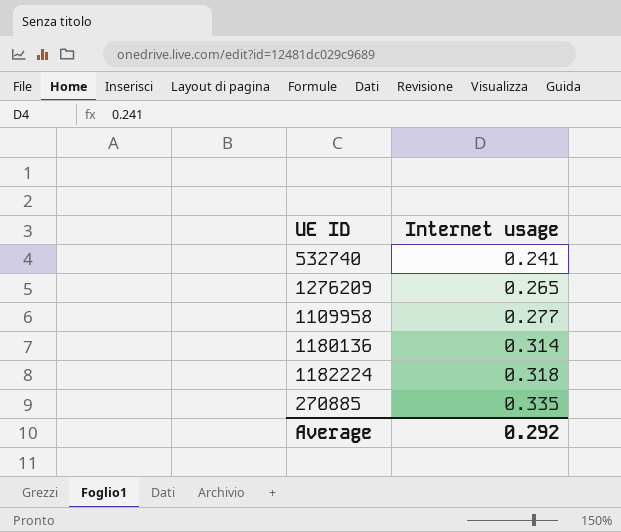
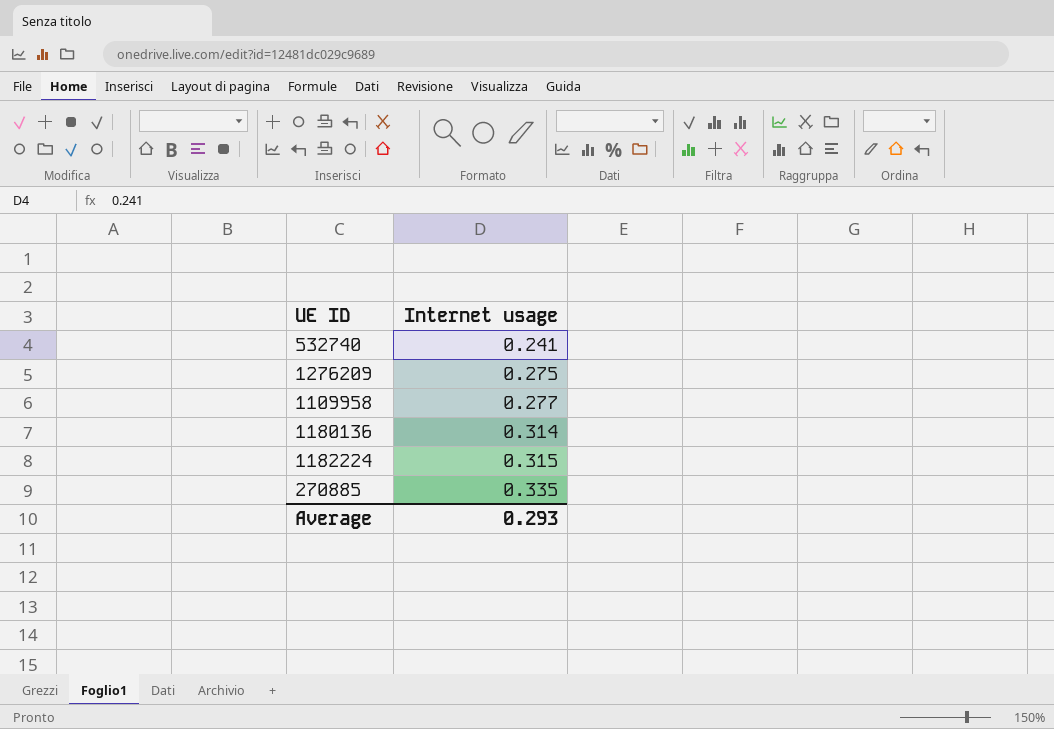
1276209 | Internet usage: 0.265 -> 0.275
1182224 | Internet usage: 0.318 -> 0.315
Average | Internet usage: 0.292 -> 0.293

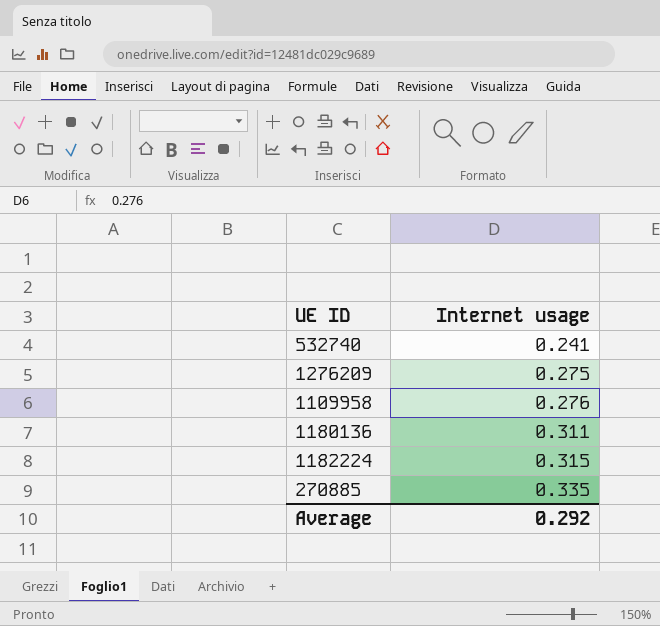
1109958 | Internet usage: 0.277 -> 0.276
1180136 | Internet usage: 0.314 -> 0.311
Average | Internet usage: 0.293 -> 0.292

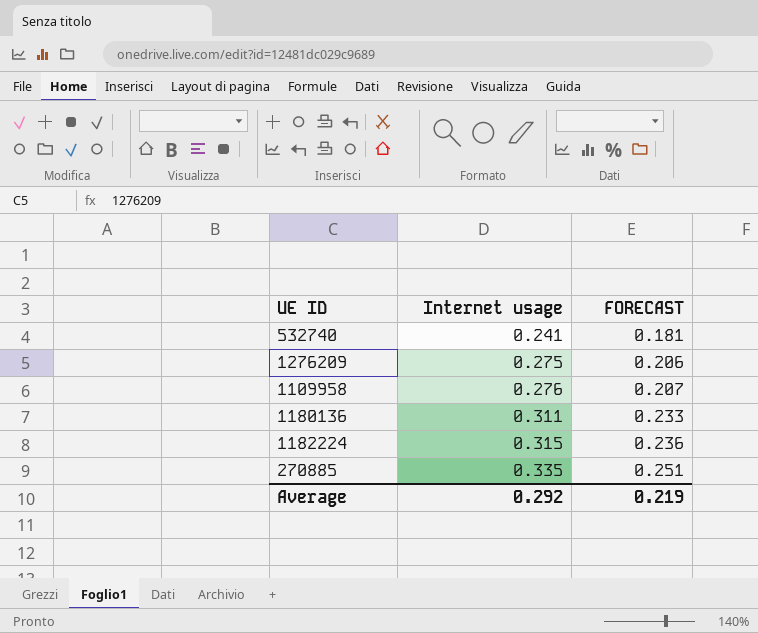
column FORECAST | formula: none -> [Internet usage] * 0.75

